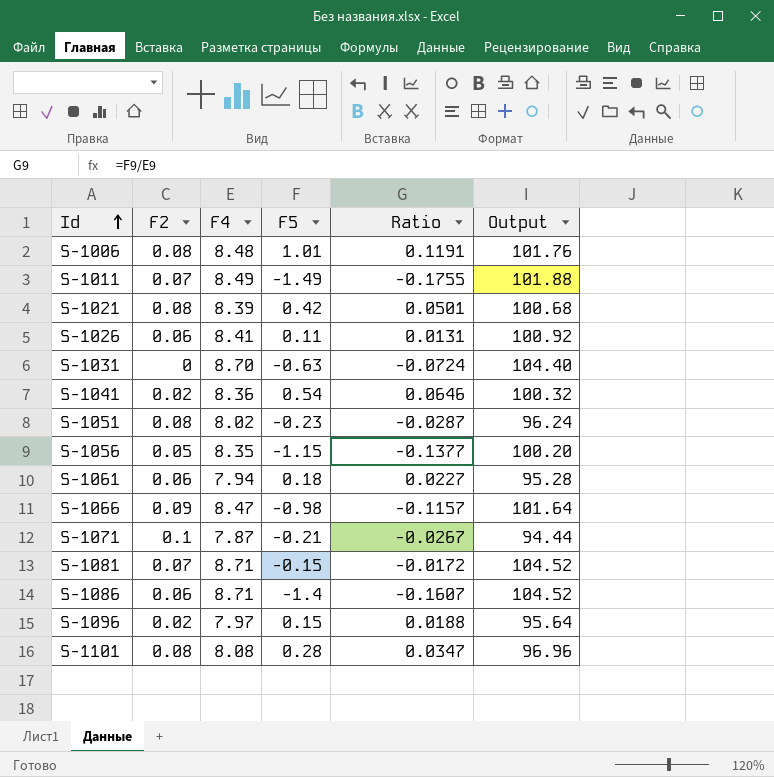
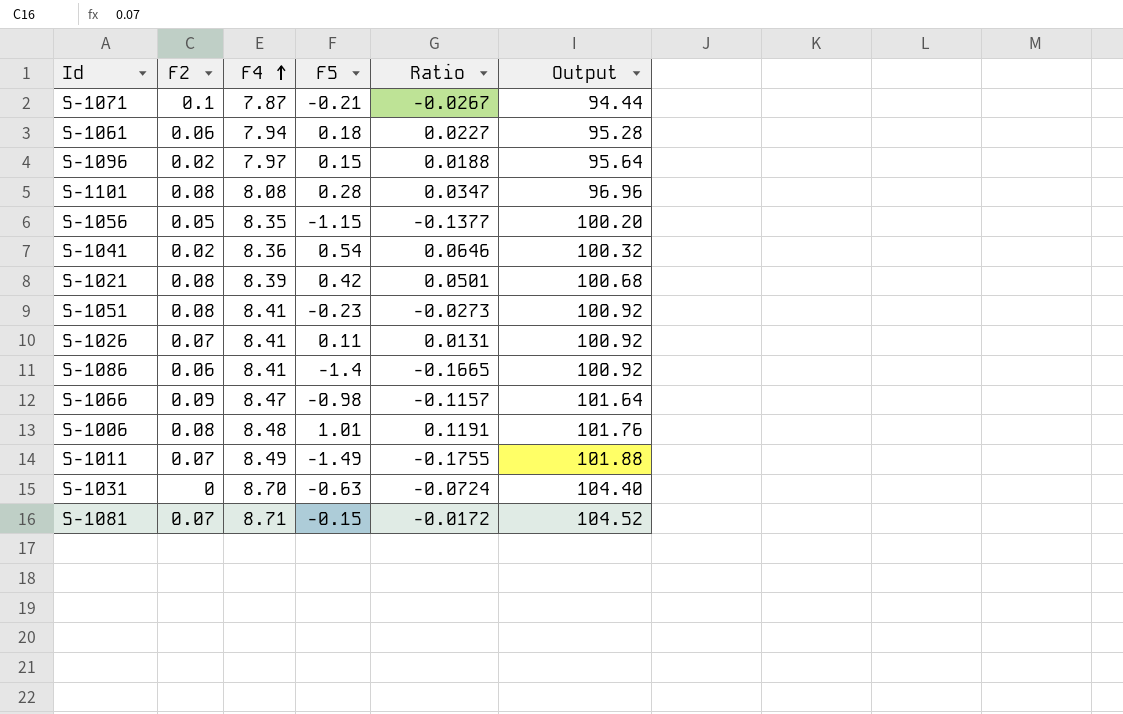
row order: Id ascending -> F4 ascending
S-1051 | F4: 8.02 -> 8.41
S-1051 | Ratio: -0.0287 -> -0.0273
S-1051 | Output: 96.24 -> 100.92
S-1026 | F2: 0.06 -> 0.07
S-1086 | F4: 8.71 -> 8.41
S-1086 | Ratio: -0.1607 -> -0.1665
S-1086 | Output: 104.52 -> 100.92

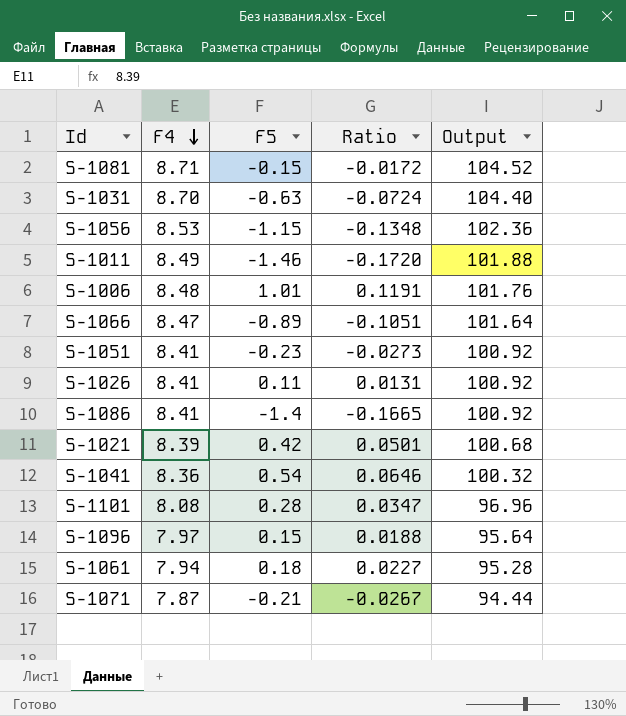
row order: F4 ascending -> F4 descending
column F2 | position: 2 -> none
S-1056 | F4: 8.35 -> 8.53
S-1056 | Ratio: -0.1377 -> -0.1348
S-1056 | Output: 100.20 -> 102.36
S-1011 | F5: -1.49 -> -1.46
S-1011 | Ratio: -0.1755 -> -0.1720
S-1066 | F5: -0.98 -> -0.89
S-1066 | Ratio: -0.1157 -> -0.1051

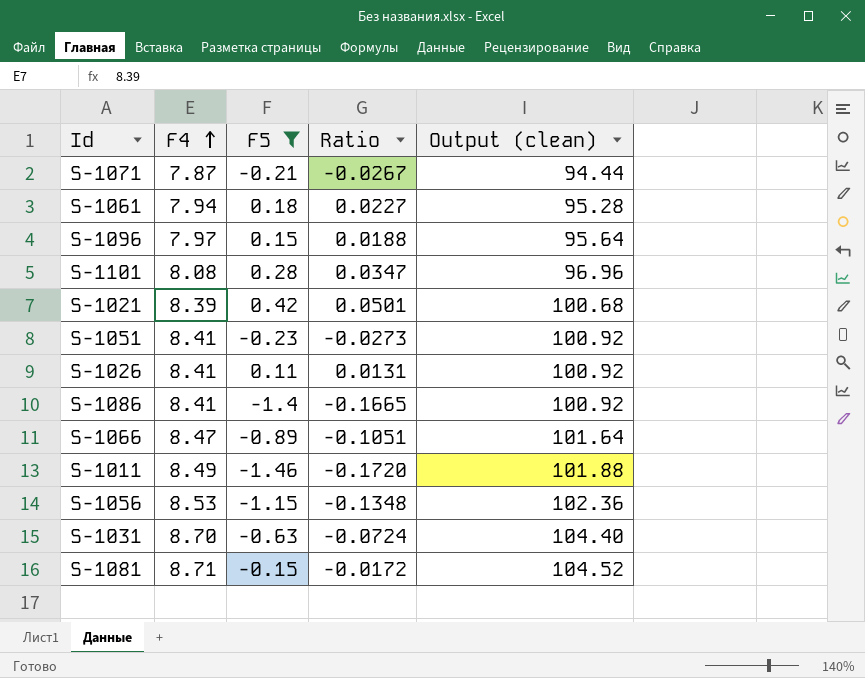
filter: none -> F5 <= 0.42
row order: F4 descending -> F4 ascending
column name: Output -> Output (clean)

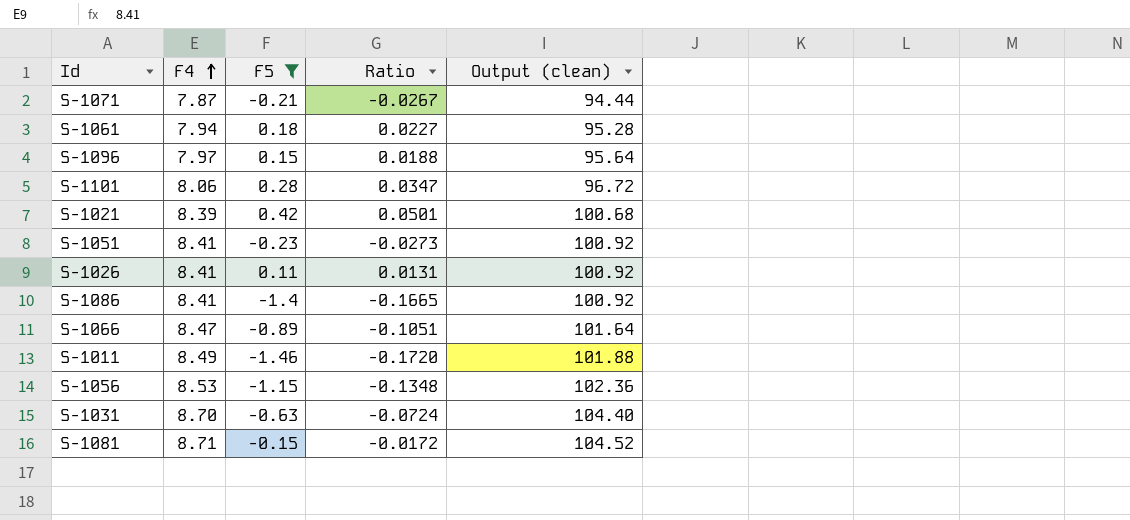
S-1101 | F4: 8.08 -> 8.06
S-1101 | Output (clean): 96.96 -> 96.72

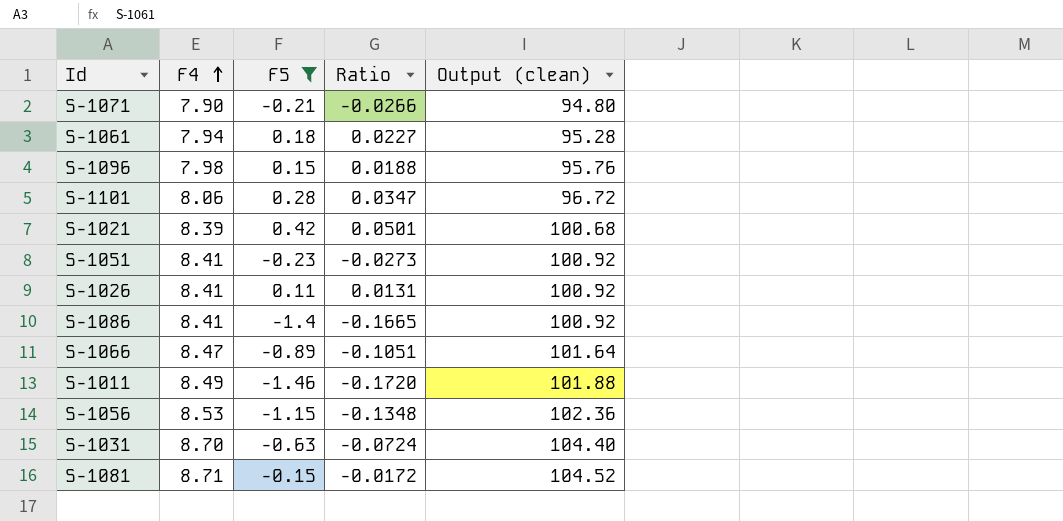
S-1071 | F4: 7.87 -> 7.90
S-1071 | Ratio: -0.0267 -> -0.0266
S-1071 | Output (clean): 94.44 -> 94.80
S-1096 | F4: 7.97 -> 7.98
S-1096 | Output (clean): 95.64 -> 95.76

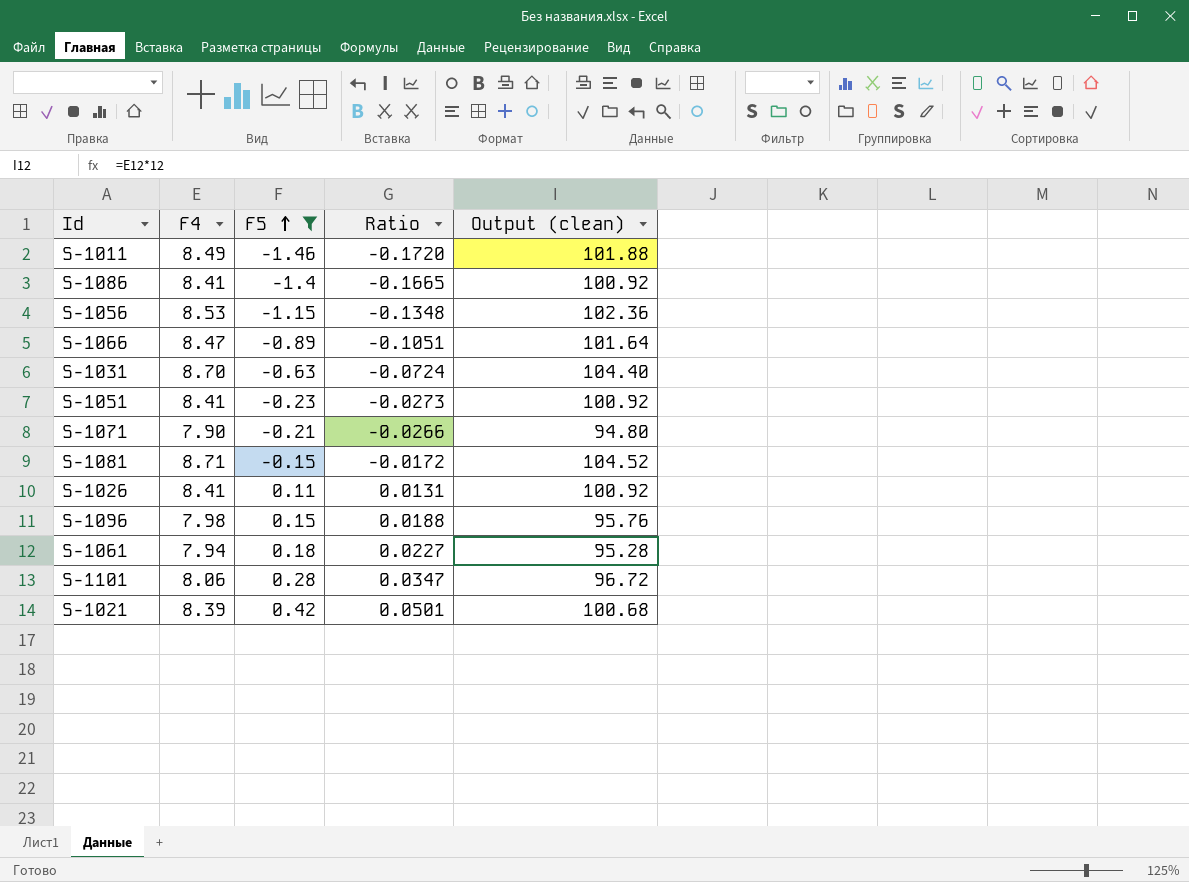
row order: F4 ascending -> F5 ascending

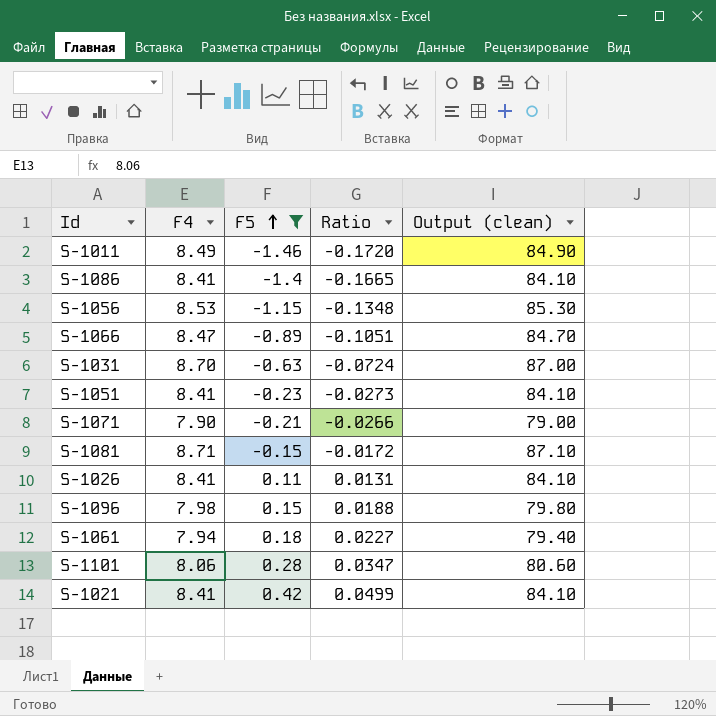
column Output (clean) | formula: [F4] * 12 -> [F4] * 10
S-1021 | F4: 8.39 -> 8.41
S-1021 | Ratio: 0.0501 -> 0.0499

